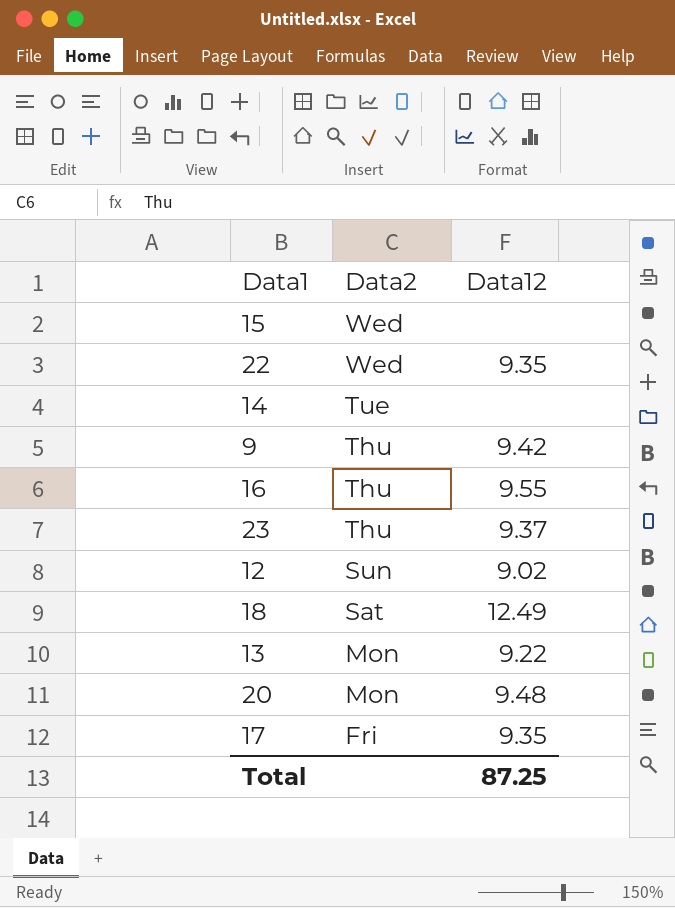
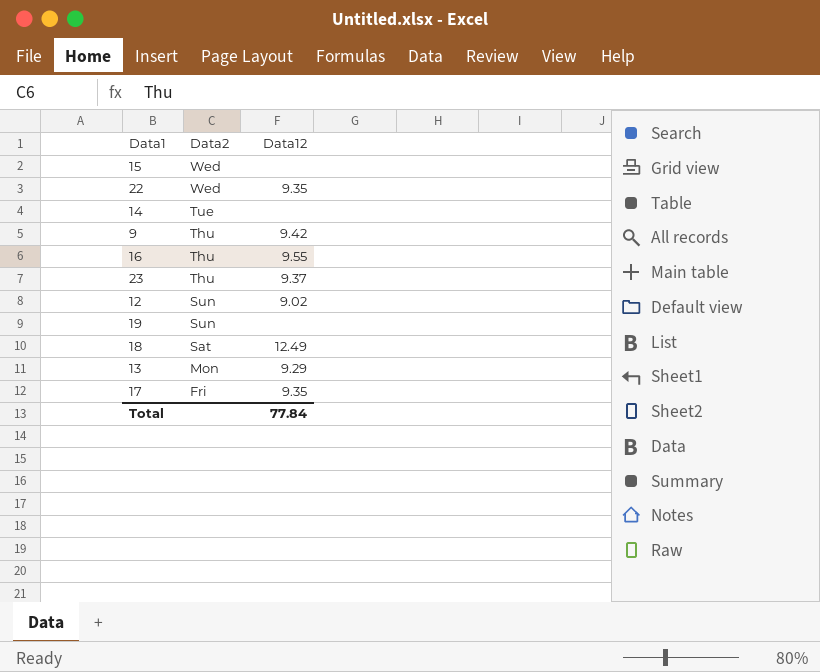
row 20: Mon | 9.48 -> none
row 19: none -> Sun | none
13 | Data12: 9.22 -> 9.29
Total | Data12: 87.25 -> 77.84

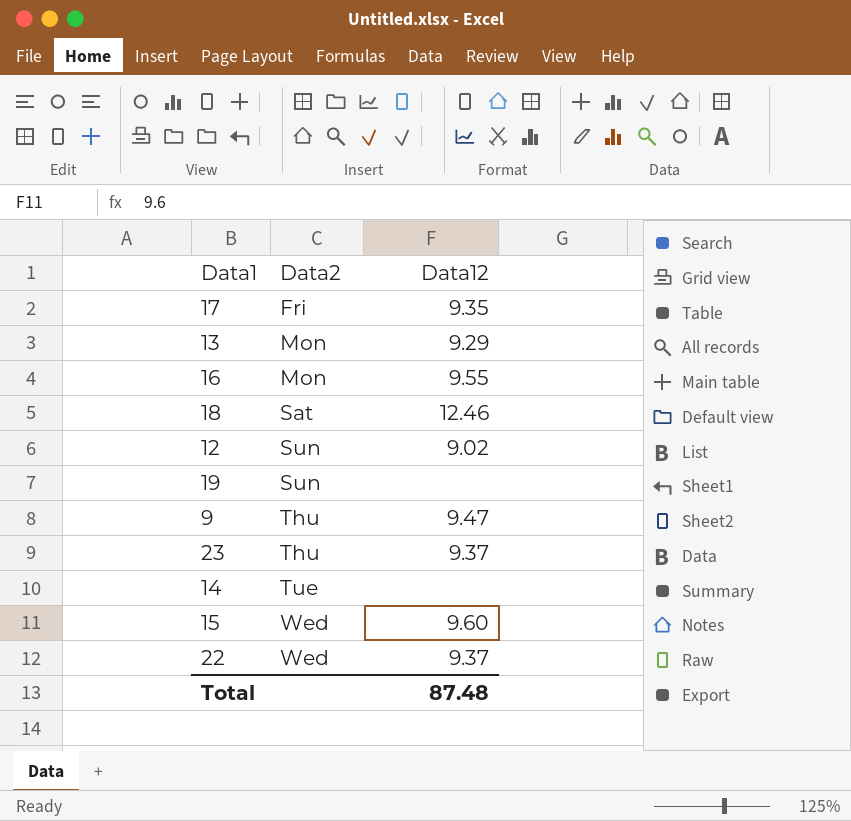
row order: Data2 descending -> Data2 ascending
16 | Data2: Thu -> Mon
18 | Data12: 12.49 -> 12.46
9 | Data12: 9.42 -> 9.47
15 | Data12: none -> 9.60
22 | Data12: 9.35 -> 9.37
Total | Data12: 77.84 -> 87.48

